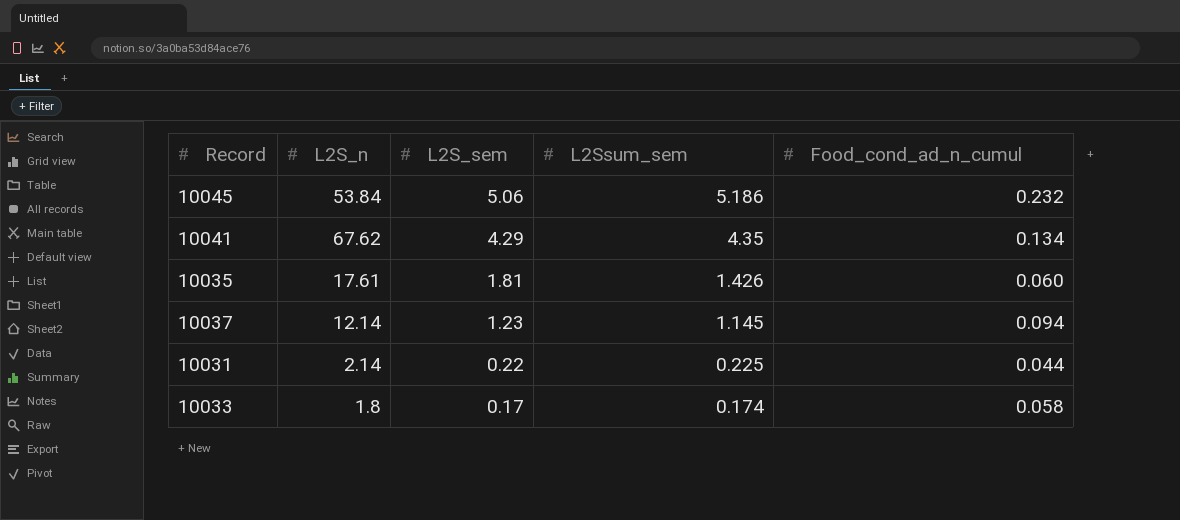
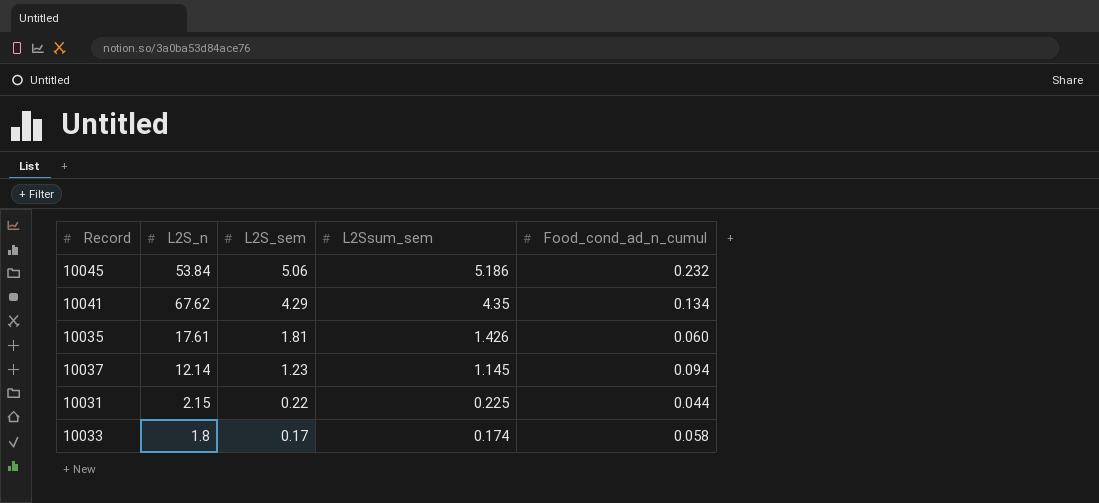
10031 | L2S_n: 2.14 -> 2.15

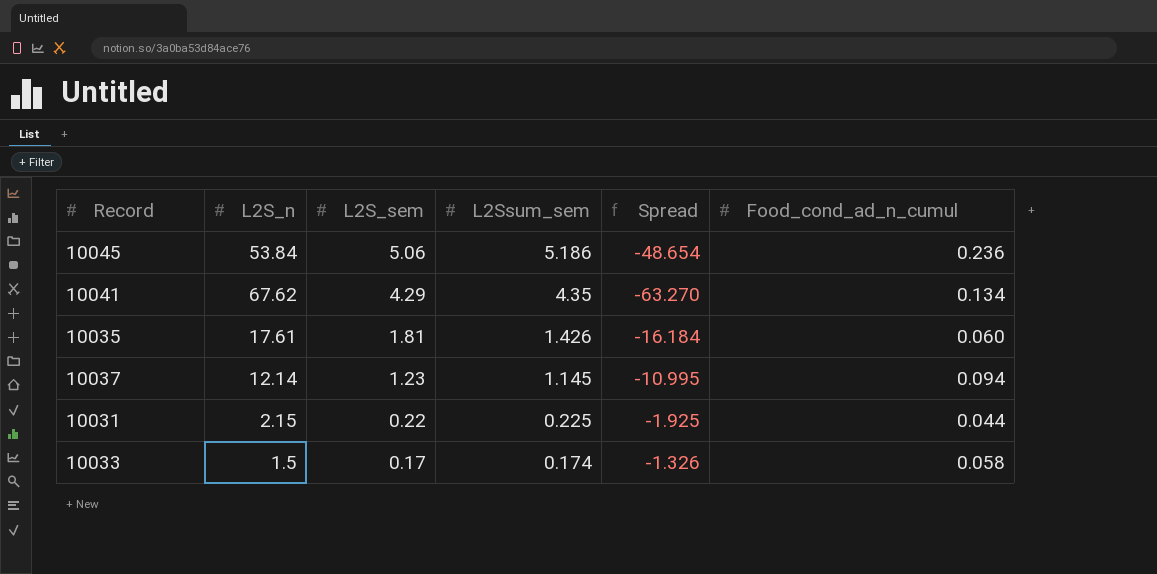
column Spread | formula: none -> [L2Ssum_sem] - [L2S_n]
10045 | Food_cond_ad_n_cumul: 0.232 -> 0.236
10033 | L2S_n: 1.8 -> 1.5

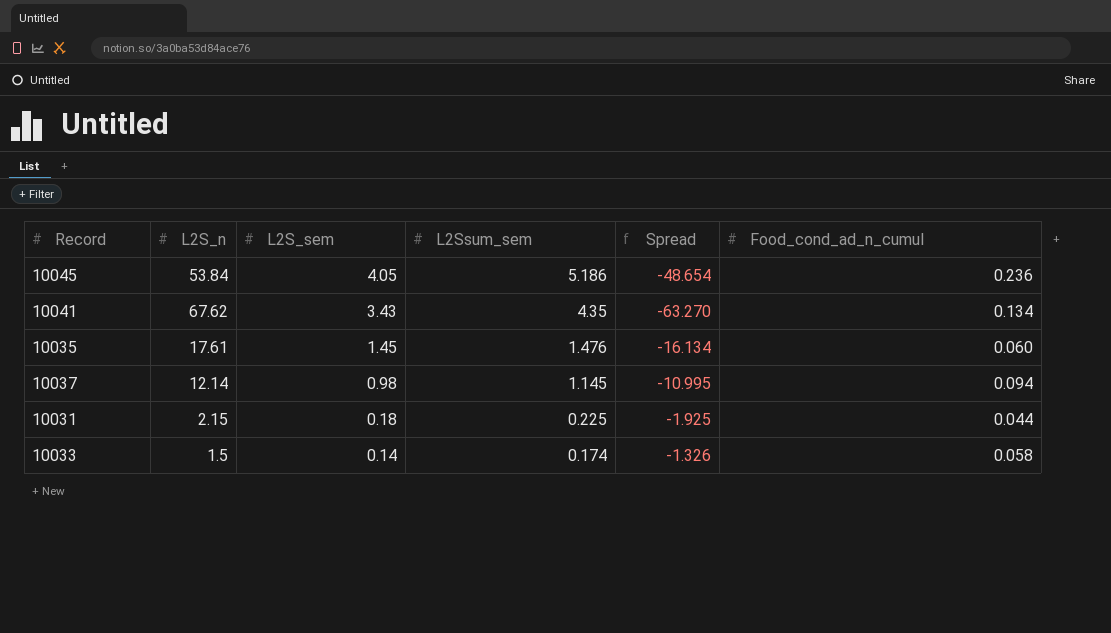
10045 | L2S_sem: 5.06 -> 4.05
10041 | L2S_sem: 4.29 -> 3.43
10035 | L2S_sem: 1.81 -> 1.45
10035 | L2Ssum_sem: 1.426 -> 1.476
10035 | Spread: -16.184 -> -16.134
10037 | L2S_sem: 1.23 -> 0.98
10031 | L2S_sem: 0.22 -> 0.18
10033 | L2S_sem: 0.17 -> 0.14

